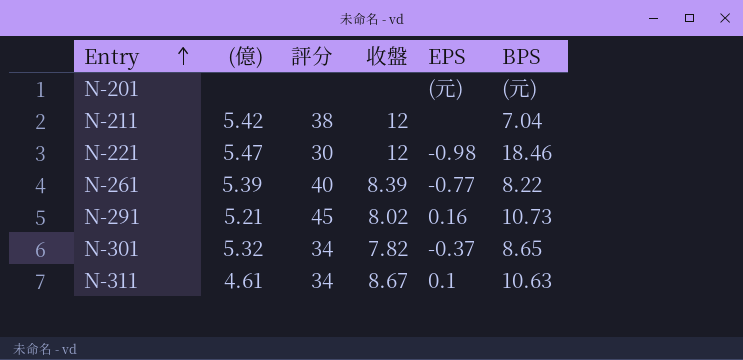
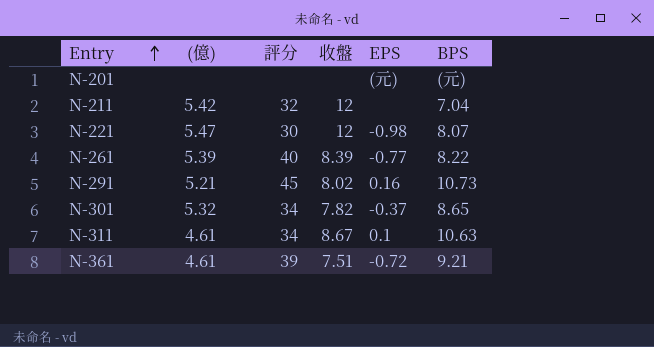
N-211 | 評分: 38 -> 32
N-221 | BPS: 18.46 -> 8.07
row N-361: none -> 4.61 | 39 | 7.51 | -0.72 | 9.21

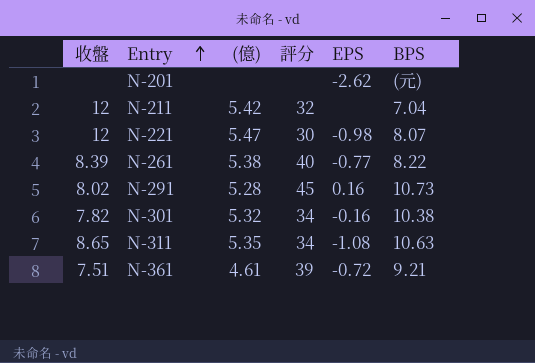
column 收盤 | position: 4 -> 1
N-201 | EPS: (元) -> -2.62
N-261 | (億): 5.39 -> 5.38
N-291 | (億): 5.21 -> 5.28
N-301 | EPS: -0.37 -> -0.16
N-301 | BPS: 8.65 -> 10.38
N-311 | 收盤: 8.67 -> 8.65
N-311 | (億): 4.61 -> 5.35
N-311 | EPS: 0.1 -> -1.08

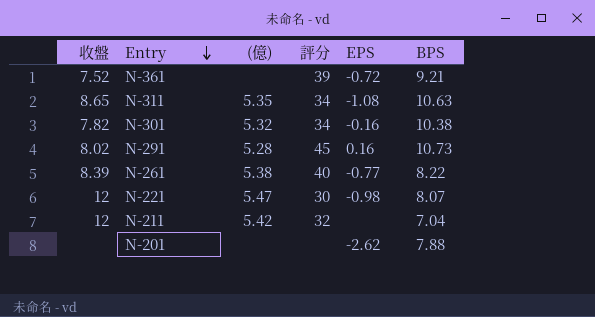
row order: Entry ascending -> Entry descending
N-361 | 收盤: 7.51 -> 7.52
N-361 | (億): 4.61 -> none
N-201 | BPS: (元) -> 7.88

